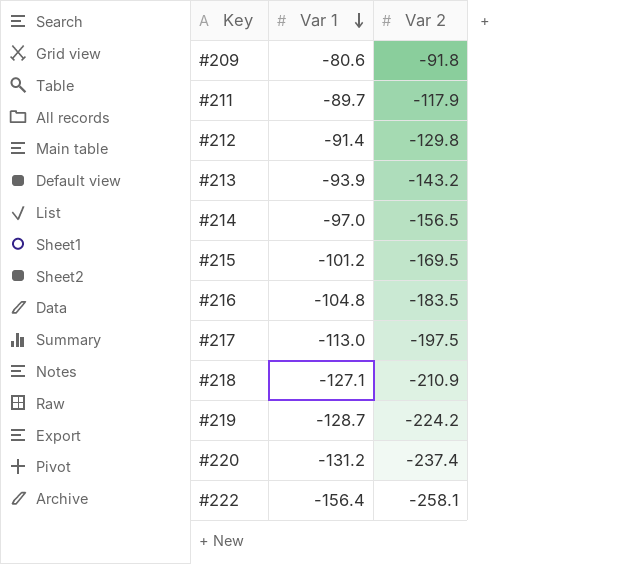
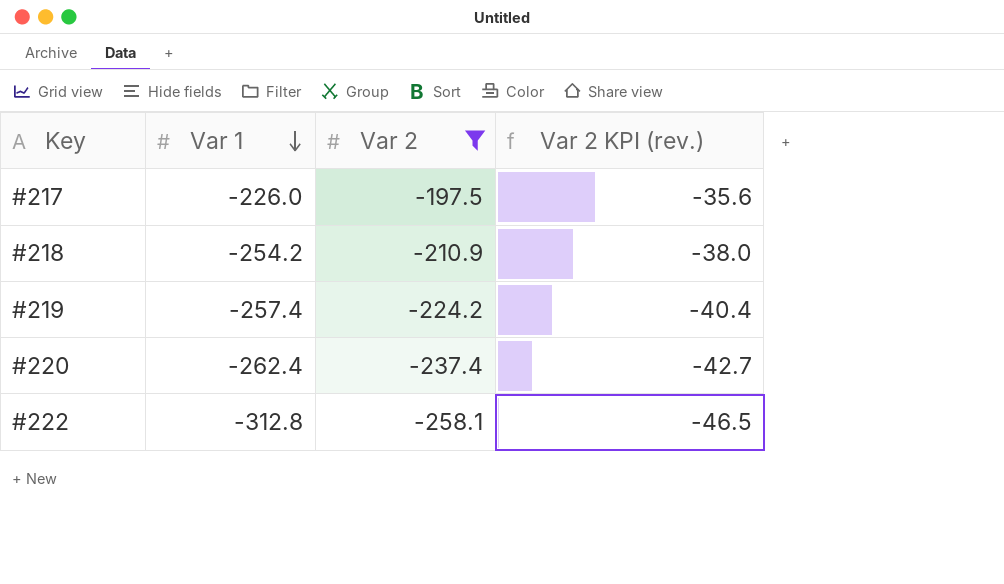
filter: none -> Var 2 <= -197.5
column Var 2 KPI (rev.) | formula: none -> [Var 2] * 0.18
#217 | Var 1: -113.0 -> -226.0
#218 | Var 1: -127.1 -> -254.2
#219 | Var 1: -128.7 -> -257.4
#220 | Var 1: -131.2 -> -262.4
#222 | Var 1: -156.4 -> -312.8

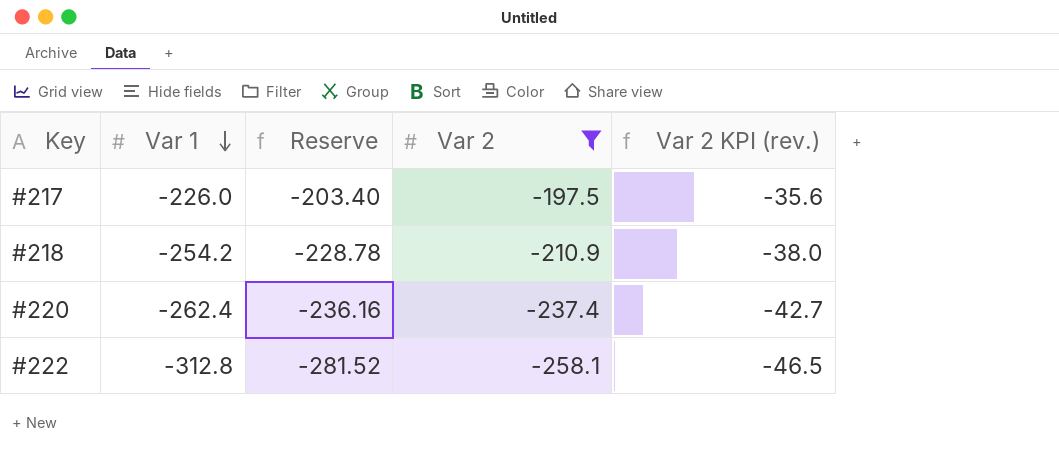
column Reserve | formula: none -> [Var 1] * 0.9
row #219: -257.4 | -224.2 | -40.4 -> none

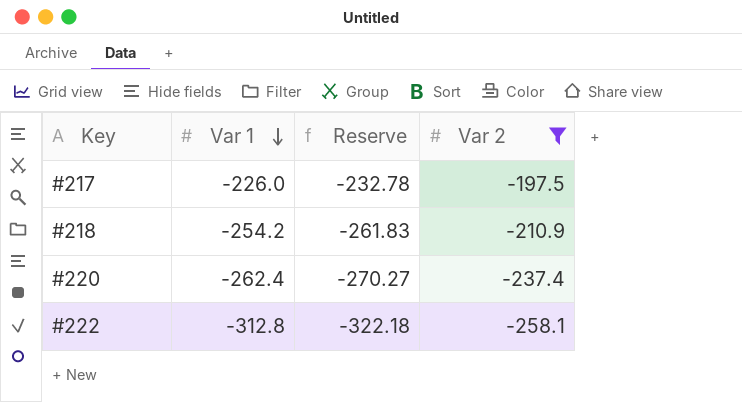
column Var 2 KPI (rev.) | formula: [Var 2] * 0.18 -> none
column Reserve | formula: [Var 1] * 0.9 -> [Var 1] * 1.03

